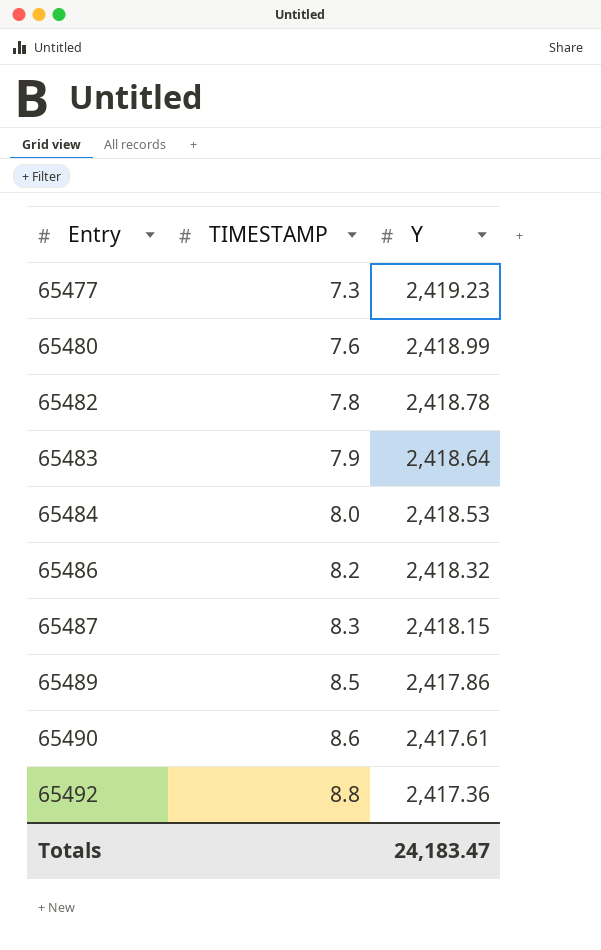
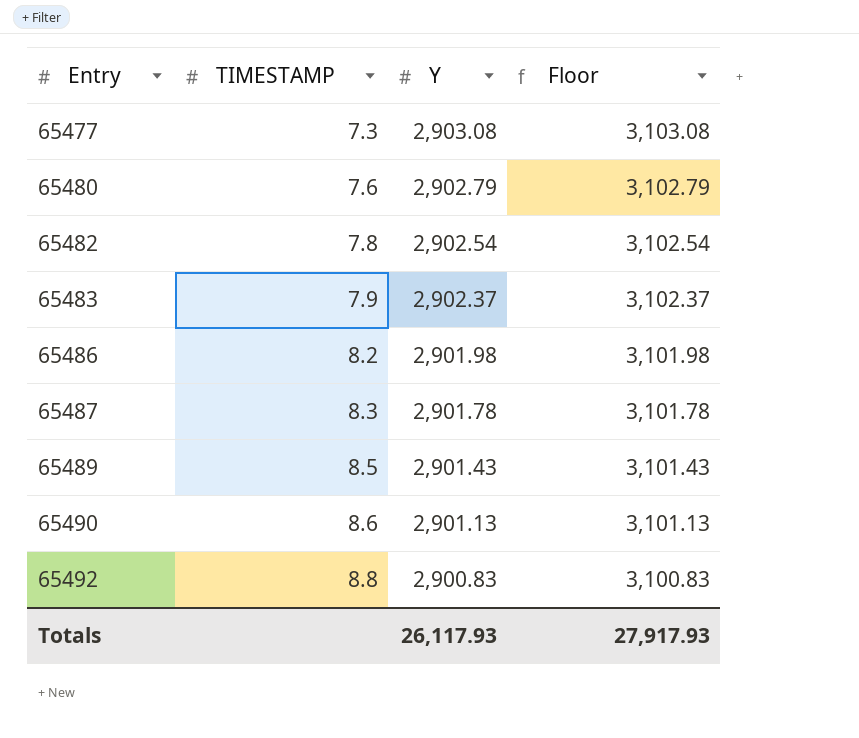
column Floor | formula: none -> [Y] + 200
row 65484: 8.0 | 2,418.53 -> none
65477 | Y: 2,419.23 -> 2,903.08
65480 | Y: 2,418.99 -> 2,902.79
65482 | Y: 2,418.78 -> 2,902.54
65483 | Y: 2,418.64 -> 2,902.37
65486 | Y: 2,418.32 -> 2,901.98
65487 | Y: 2,418.15 -> 2,901.78
65489 | Y: 2,417.86 -> 2,901.43
65490 | Y: 2,417.61 -> 2,901.13
65492 | Y: 2,417.36 -> 2,900.83
Totals | Y: 24,183.47 -> 26,117.93

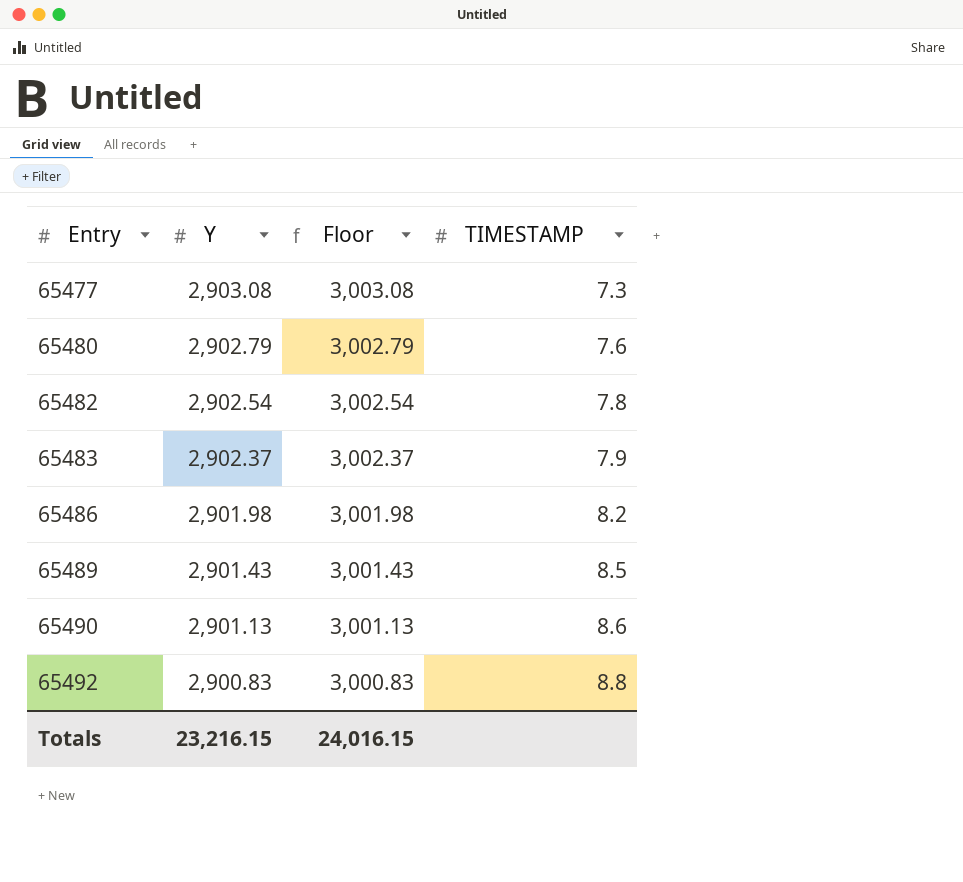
column Floor | formula: [Y] + 200 -> [Y] + 100
column TIMESTAMP | position: 2 -> 4
row 65487: 8.3 | 2,901.78 | 3,101.78 -> none
Totals | Y: 26,117.93 -> 23,216.15
Totals | Floor: 27,917.93 -> 24,016.15

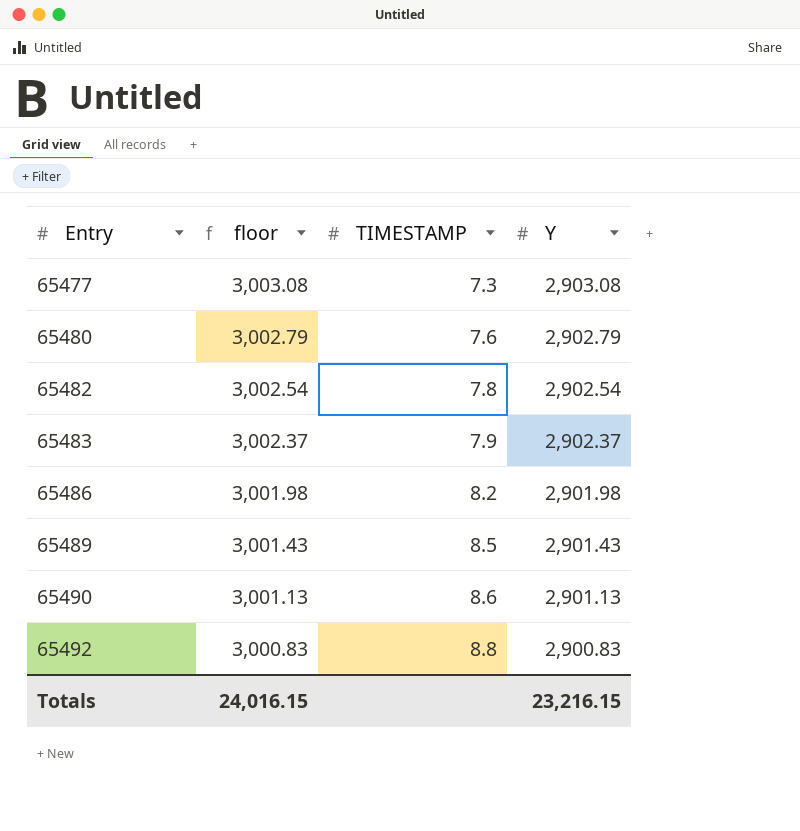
column name: Floor -> floor
column Y | position: 2 -> 4

